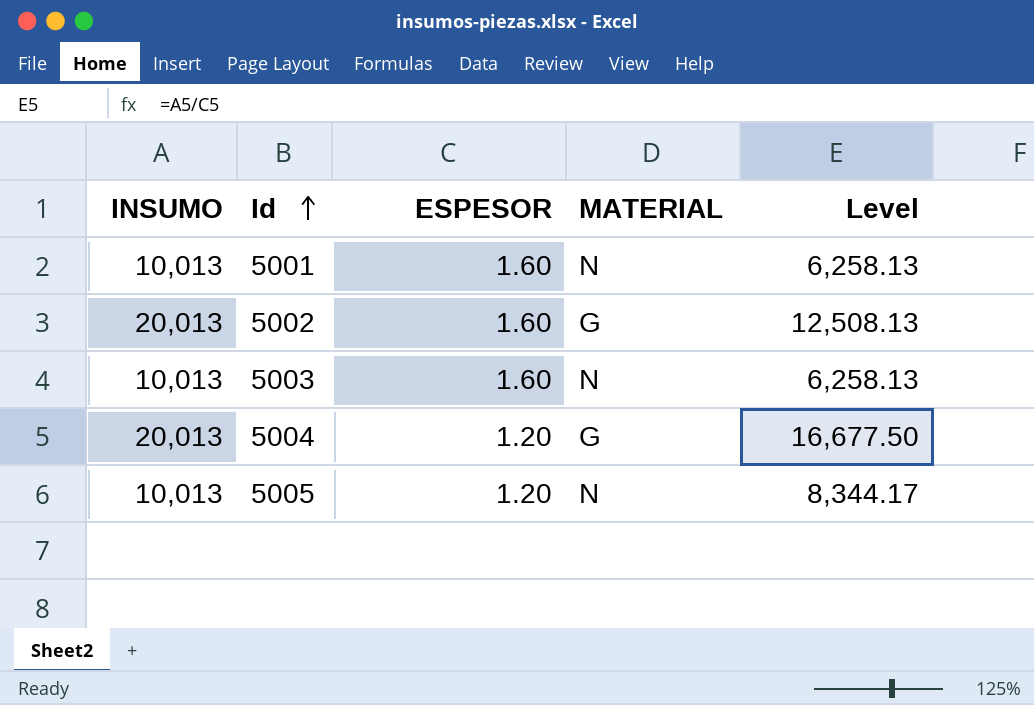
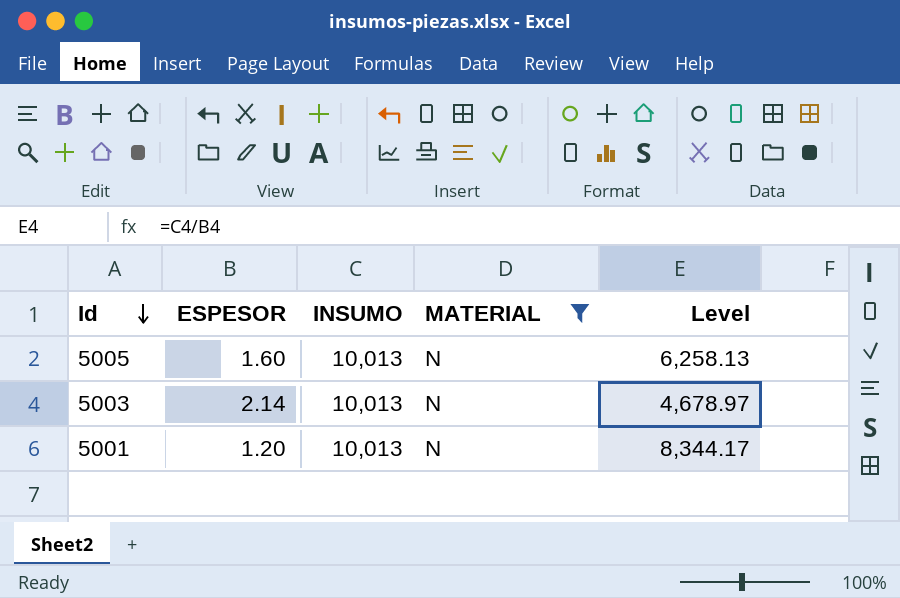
filter: none -> MATERIAL = N
row order: Id ascending -> Id descending
column INSUMO | position: 1 -> 3
5005 | ESPESOR: 1.20 -> 1.60
5005 | Level: 8,344.17 -> 6,258.13
5003 | ESPESOR: 1.60 -> 2.14
5003 | Level: 6,258.13 -> 4,678.97
5001 | ESPESOR: 1.60 -> 1.20
5001 | Level: 6,258.13 -> 8,344.17

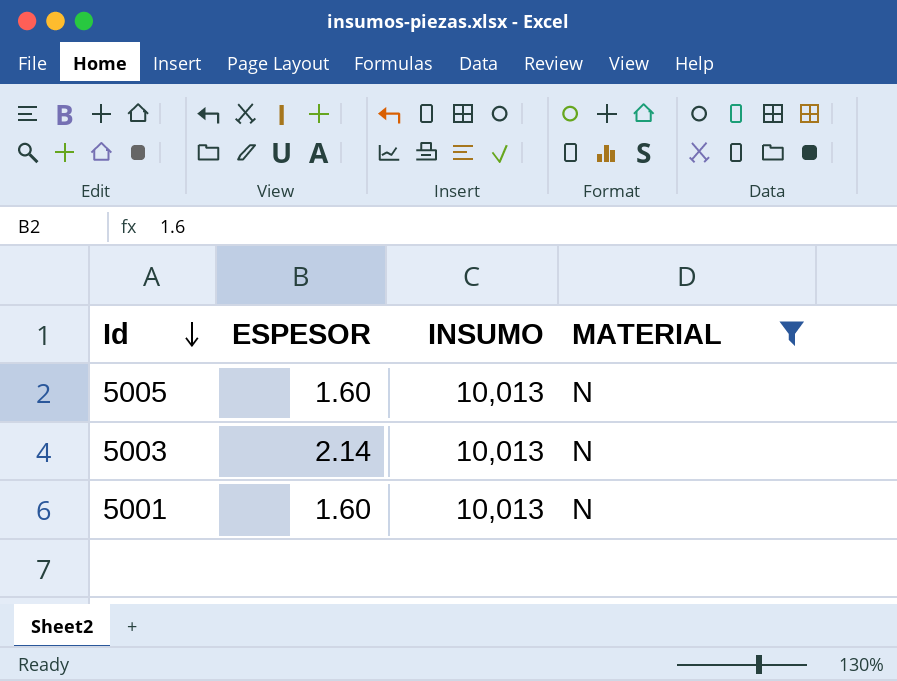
column Level | formula: [INSUMO] / [ESPESOR] -> none
5001 | ESPESOR: 1.20 -> 1.60

